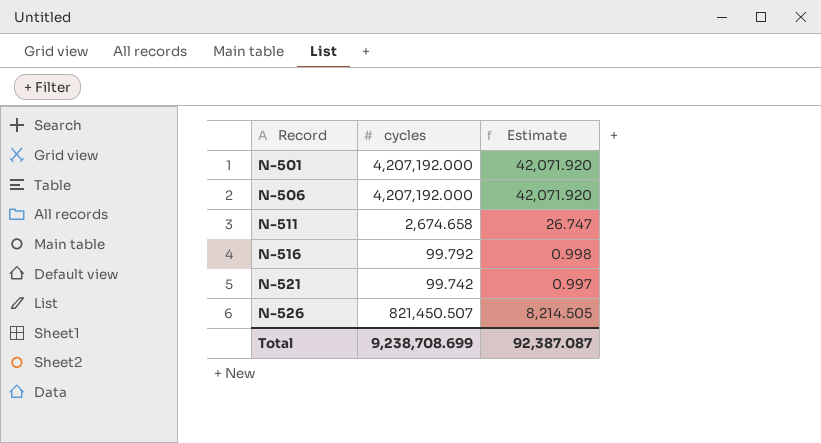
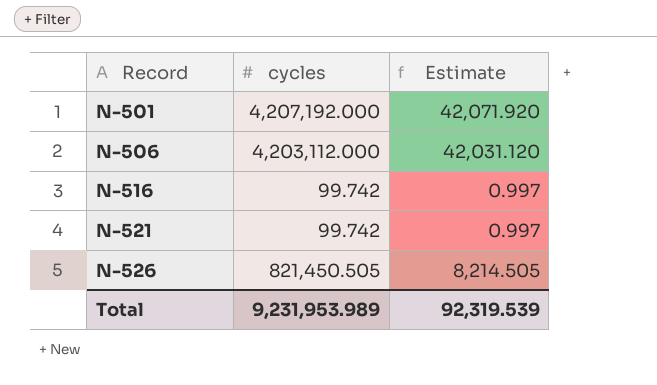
row N-511: 2,674.658 | 26.747 -> none
N-506 | cycles: 4,207,192.000 -> 4,203,112.000
N-506 | Estimate: 42,071.920 -> 42,031.120
N-516 | cycles: 99.792 -> 99.742
N-516 | Estimate: 0.998 -> 0.997
N-526 | cycles: 821,450.507 -> 821,450.505
Total | cycles: 9,238,708.699 -> 9,231,953.989
Total | Estimate: 92,387.087 -> 92,319.539

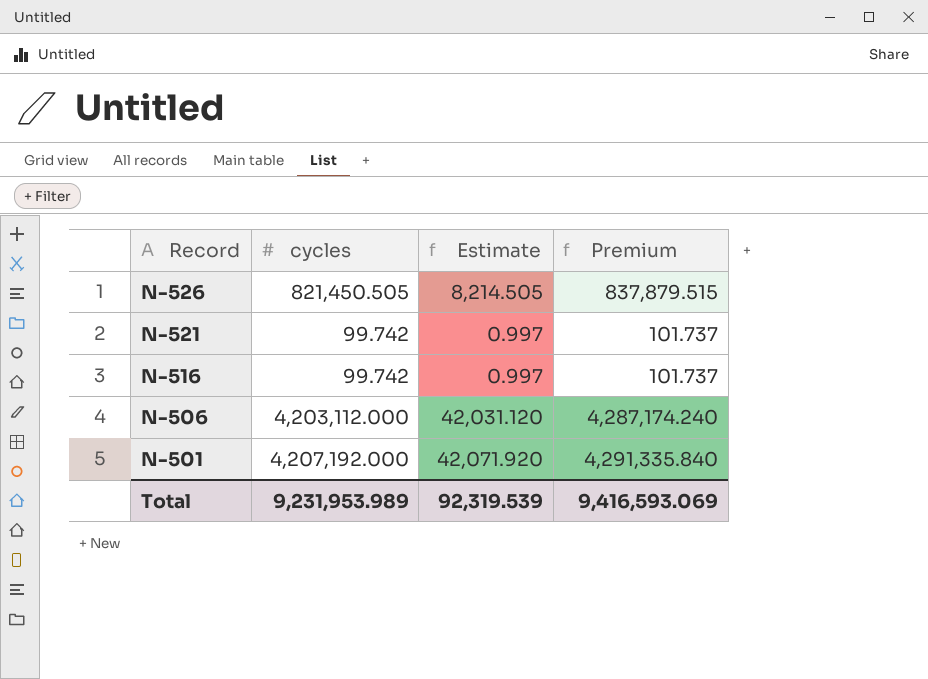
row order: Record ascending -> Record descending
column Premium | formula: none -> [cycles] * 1.02

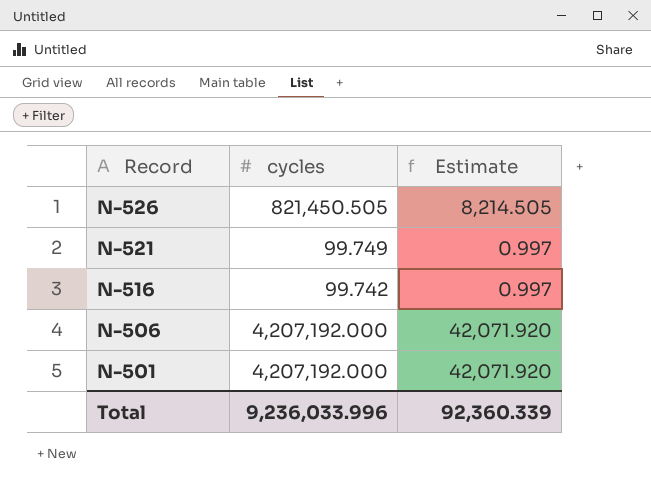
column Premium | formula: [cycles] * 1.02 -> none
N-521 | cycles: 99.742 -> 99.749
N-506 | cycles: 4,203,112.000 -> 4,207,192.000
N-506 | Estimate: 42,031.120 -> 42,071.920
Total | cycles: 9,231,953.989 -> 9,236,033.996
Total | Estimate: 92,319.539 -> 92,360.339

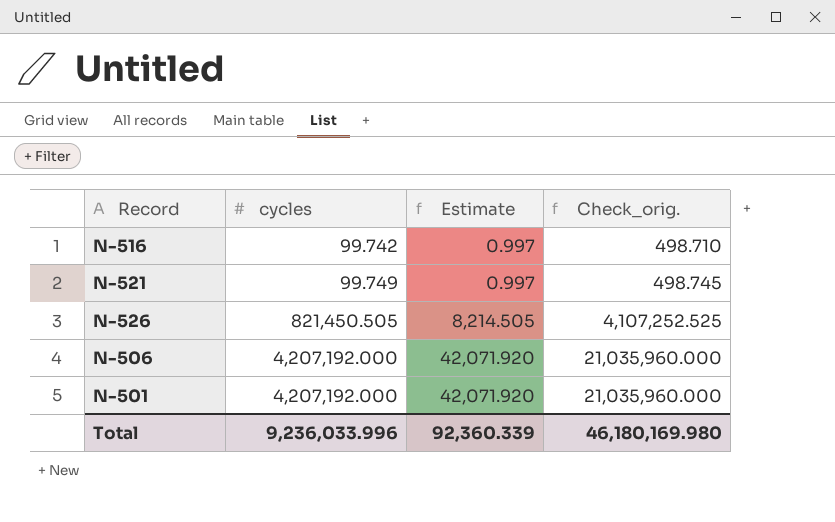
row order: Record descending -> cycles ascending
column Check_orig. | formula: none -> [cycles] * 5

